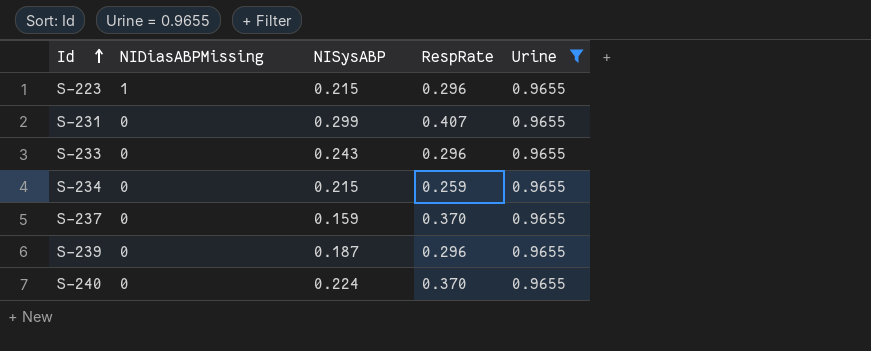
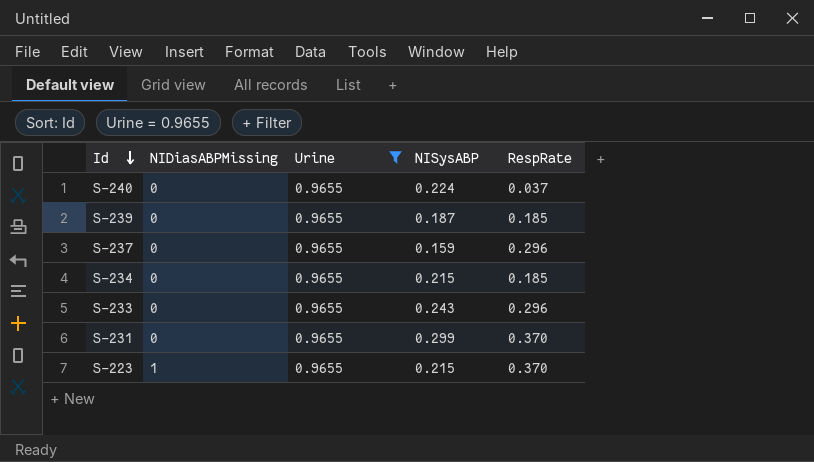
row order: Id ascending -> Id descending
column Urine | position: 5 -> 3
S-240 | RespRate: 0.370 -> 0.037
S-239 | RespRate: 0.296 -> 0.185
S-237 | RespRate: 0.370 -> 0.296
S-234 | RespRate: 0.259 -> 0.185
S-231 | RespRate: 0.407 -> 0.370
S-223 | RespRate: 0.296 -> 0.370

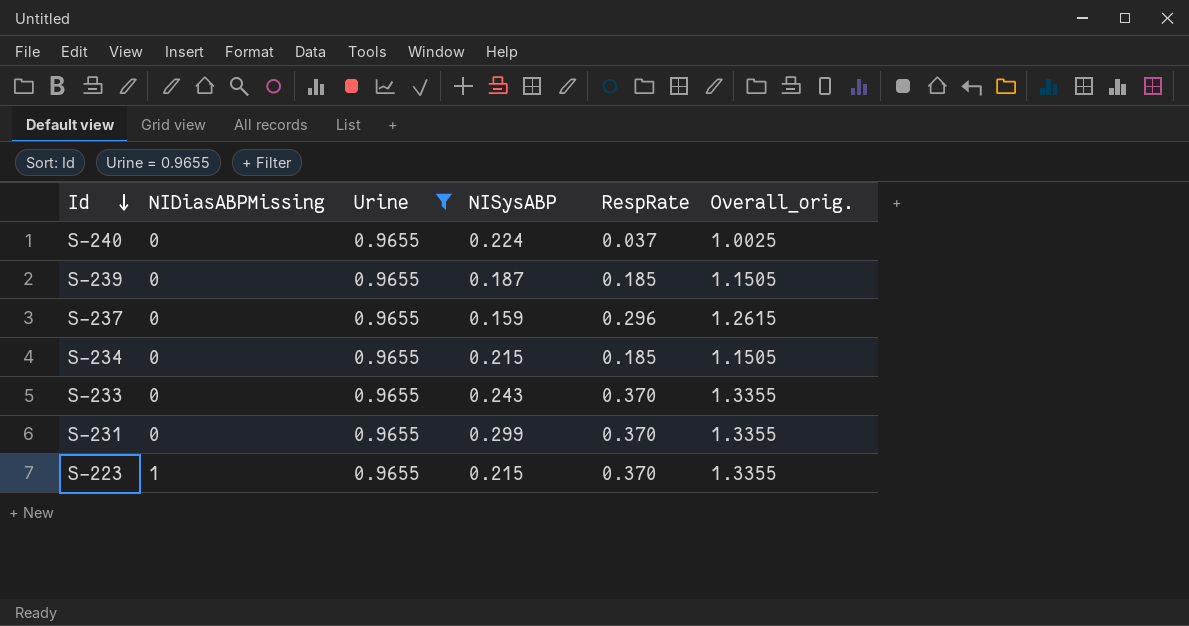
column Overall_orig. | formula: none -> [Urine] + [RespRate]
S-233 | RespRate: 0.296 -> 0.370

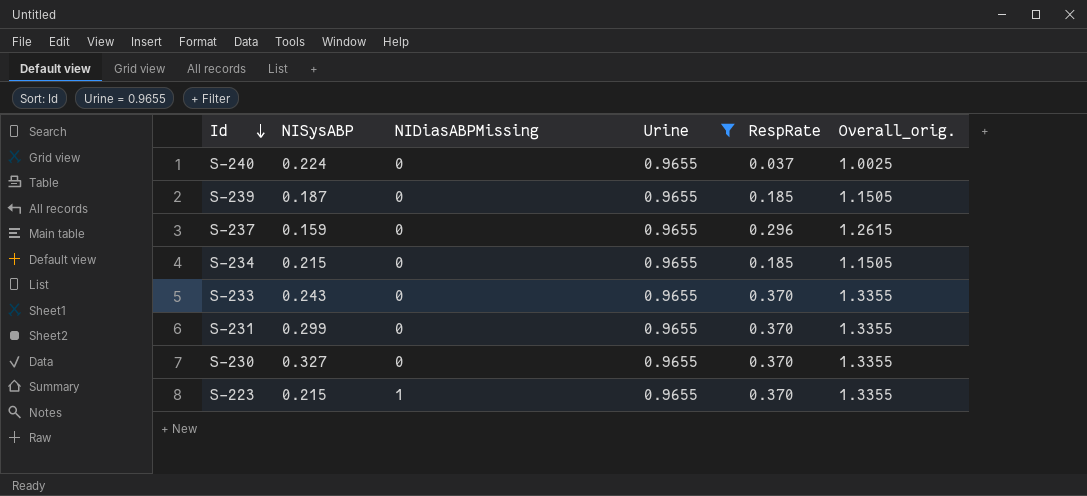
column NISysABP | position: 4 -> 2
row S-230: none -> 0.327 | 0 | 0.9655 | 0.370 | 1.3355

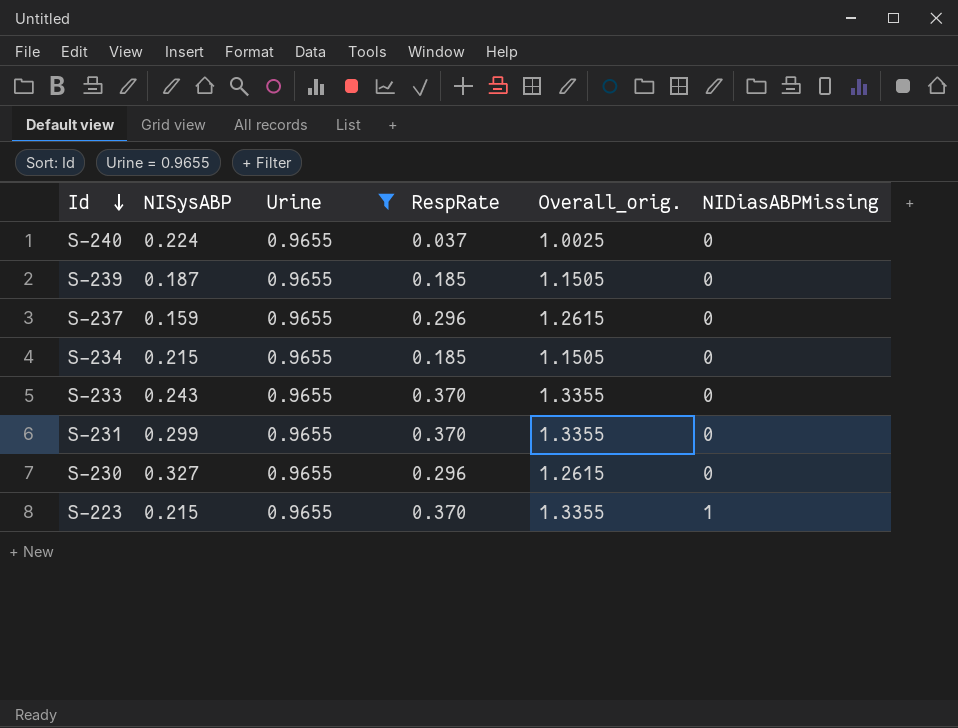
column NIDiasABPMissing | position: 3 -> 6
S-230 | RespRate: 0.370 -> 0.296
S-230 | Overall_orig.: 1.3355 -> 1.2615

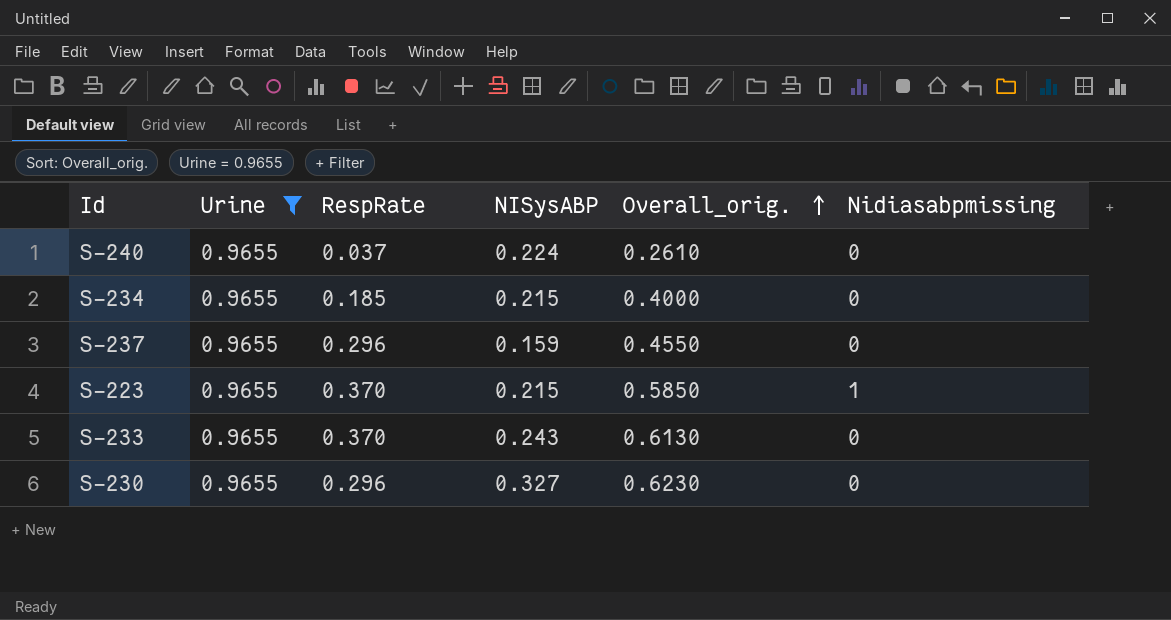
row order: Id descending -> Overall_orig. ascending
column NISysABP | position: 2 -> 4
column Overall_orig. | formula: [Urine] + [RespRate] -> [RespRate] + [NISysABP]
column name: NIDiasABPMissing -> Nidiasabpmissing
row S-239: 0.187 | 0.9655 | 0.185 | 1.1505 | 0 -> none
row S-231: 0.299 | 0.9655 | 0.370 | 1.3355 | 0 -> none

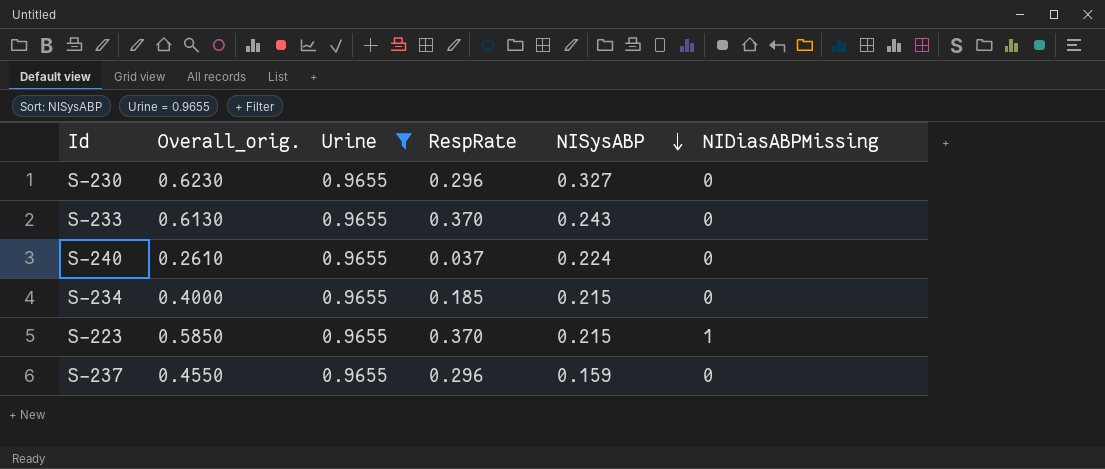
row order: Overall_orig. ascending -> NISysABP descending
column Overall_orig. | position: 5 -> 2
column name: Nidiasabpmissing -> NIDiasABPMissing

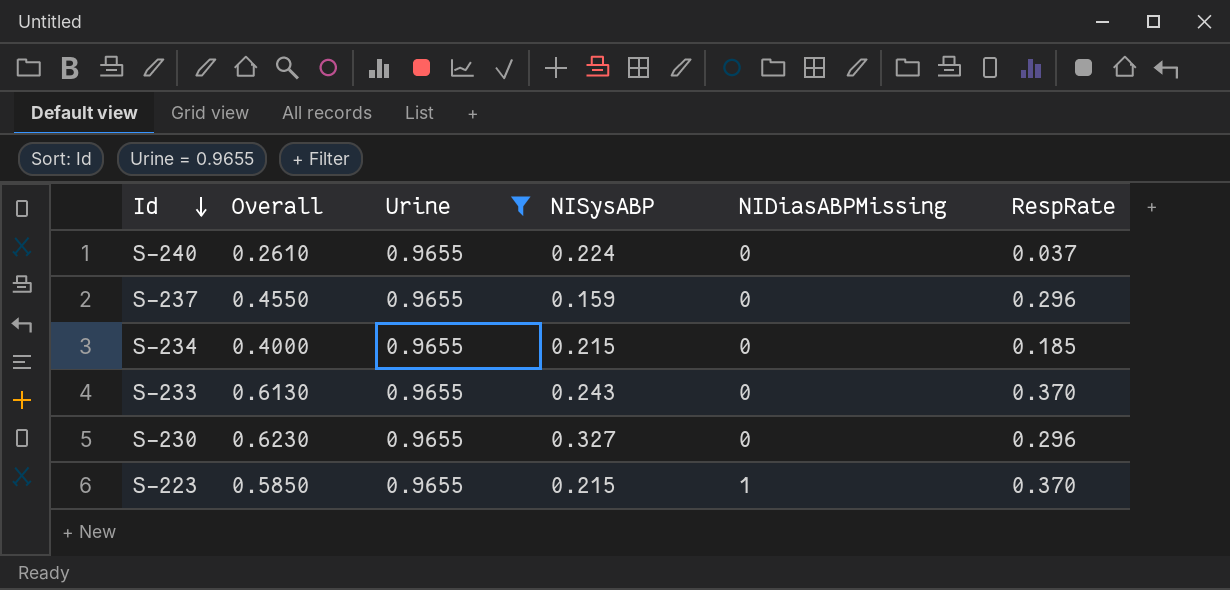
row order: NISysABP descending -> Id descending
column name: Overall_orig. -> Overall
column RespRate | position: 4 -> 6

